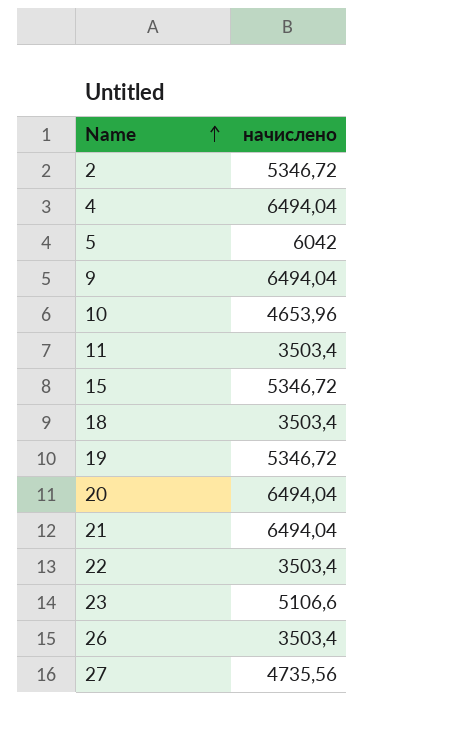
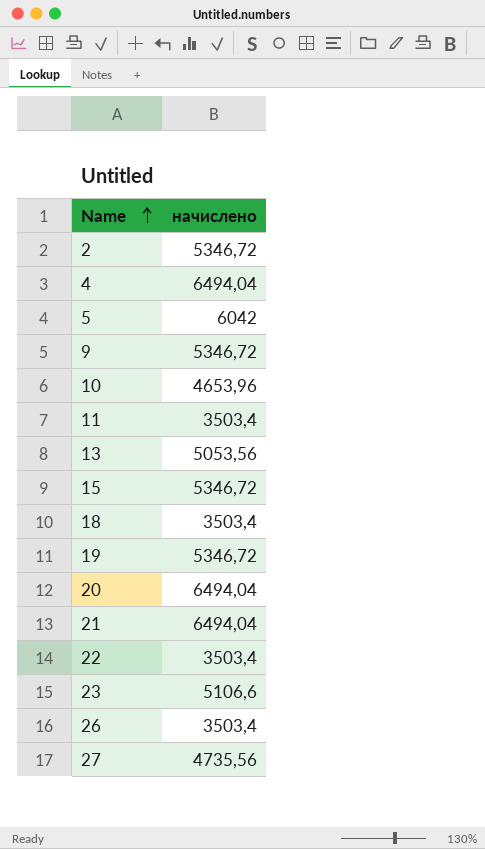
9 | начислено: 6494,04 -> 5346,72
row 13: none -> 5053,56

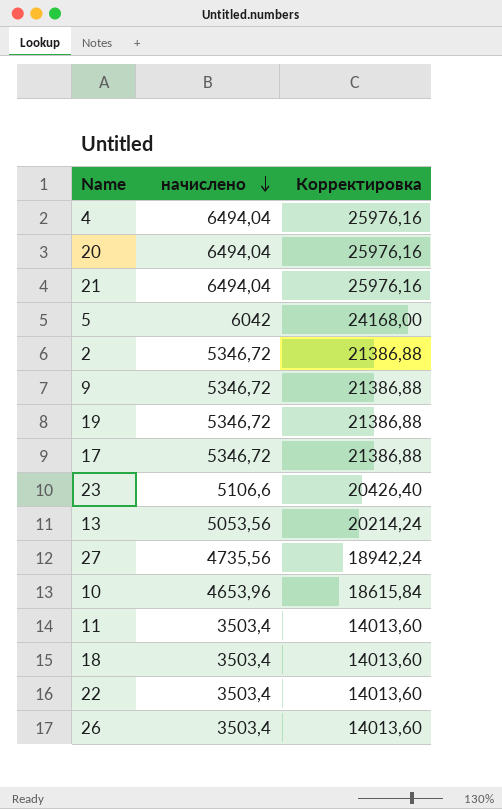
row order: Name ascending -> начислено descending
column Корректировка | formula: none -> [начислено] * 4
row 15: 5346,72 -> none
row 17: none -> 5346,72 | 21386,88

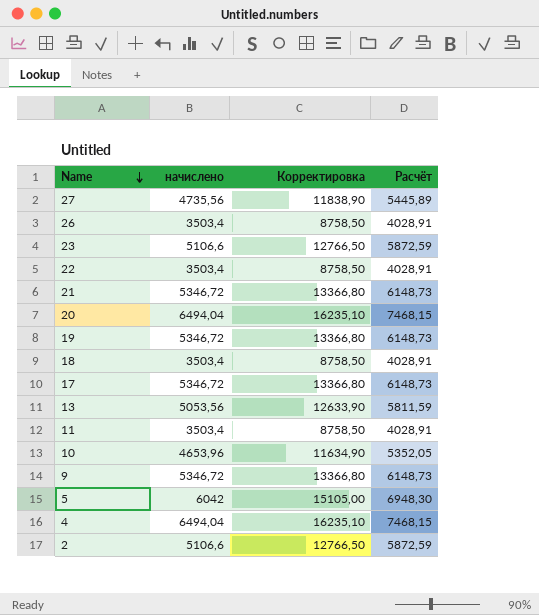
row order: начислено descending -> Name descending
column Корректировка | formula: [начислено] * 4 -> [начислено] * 2,5
column Расчёт | formula: none -> [начислено] * 1,15
21 | начислено: 6494,04 -> 5346,72
2 | начислено: 5346,72 -> 5106,6

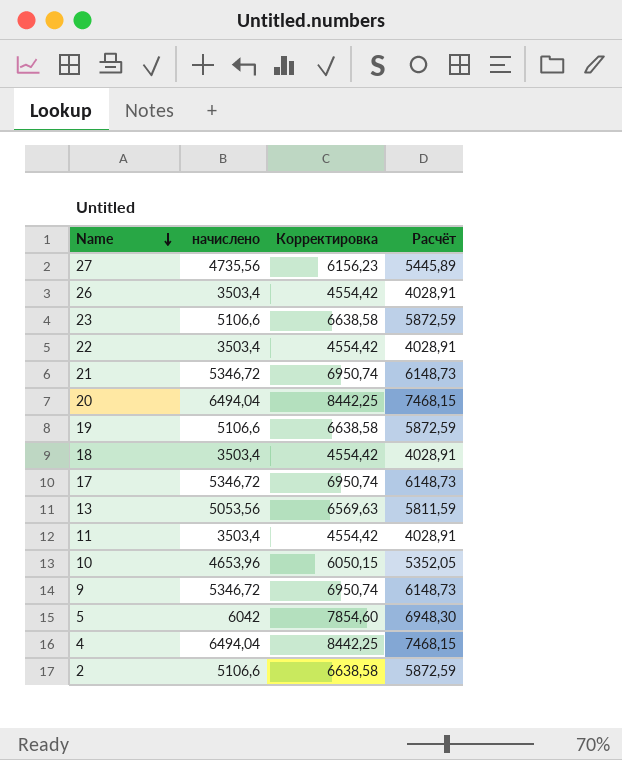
column Корректировка | formula: [начислено] * 2,5 -> [начислено] * 1,3
19 | начислено: 5346,72 -> 5106,6
19 | Расчёт: 6148,73 -> 5872,59

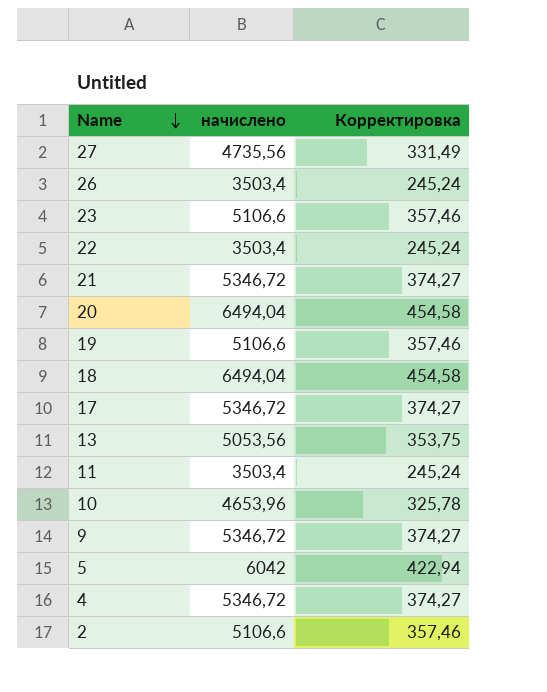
column Расчёт | formula: [начислено] * 1,15 -> none
column Корректировка | formula: [начислено] * 1,3 -> [начислено] * 0,07
18 | начислено: 3503,4 -> 6494,04
4 | начислено: 6494,04 -> 5346,72

